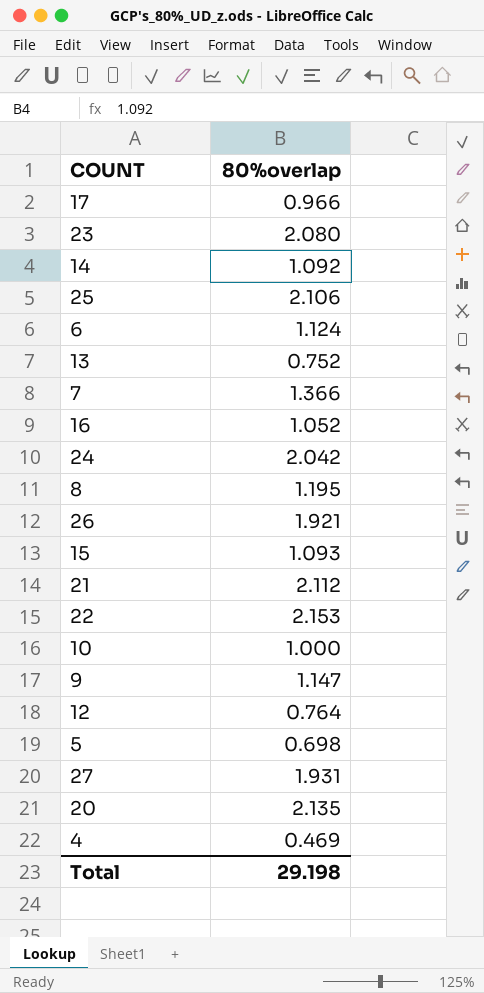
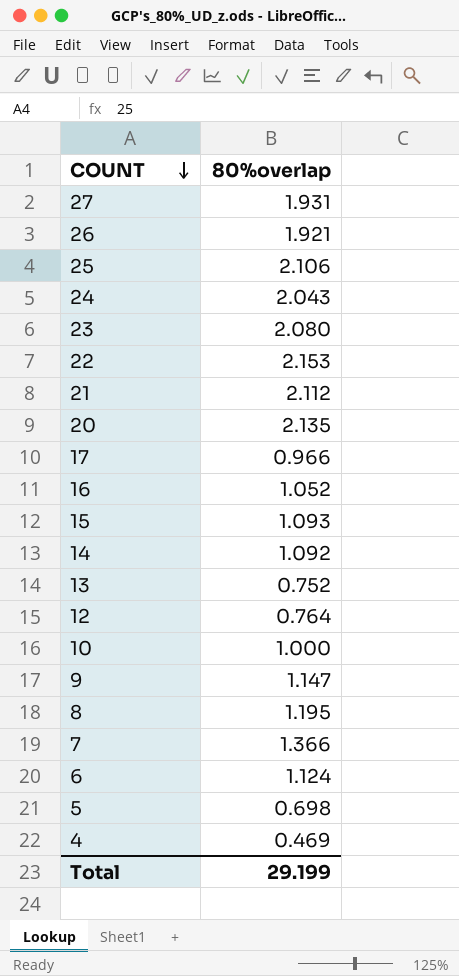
row order: none -> COUNT descending
24 | 80%overlap: 2.042 -> 2.043
Total | 80%overlap: 29.198 -> 29.199

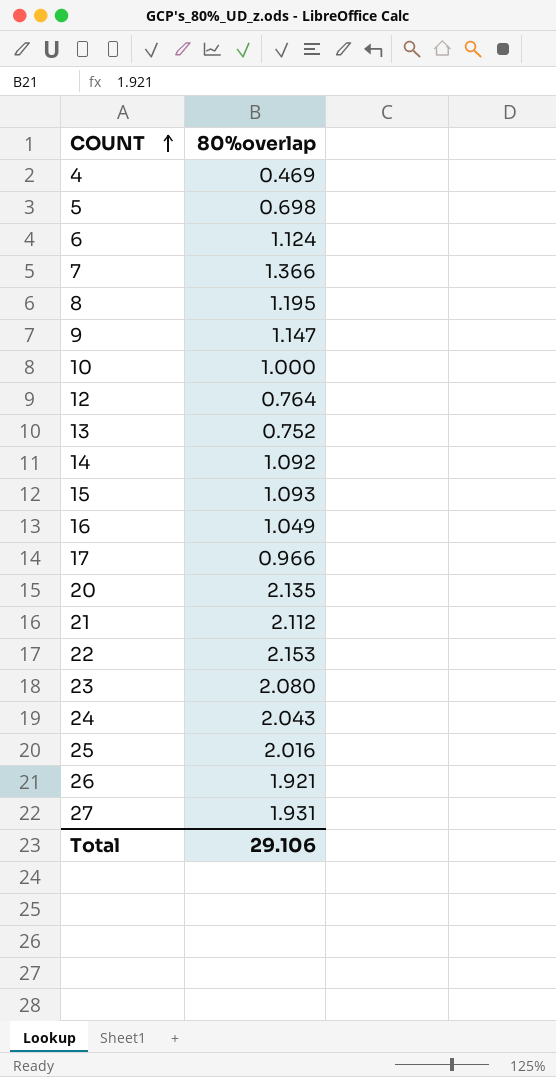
row order: COUNT descending -> COUNT ascending
16 | 80%overlap: 1.052 -> 1.049
25 | 80%overlap: 2.106 -> 2.016
Total | 80%overlap: 29.199 -> 29.106

